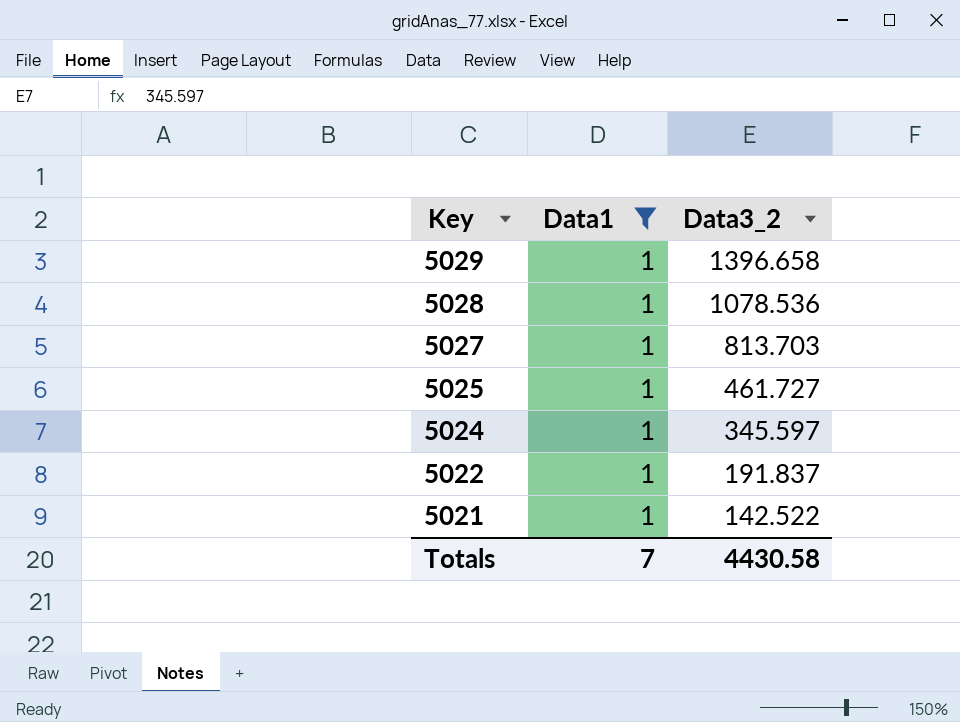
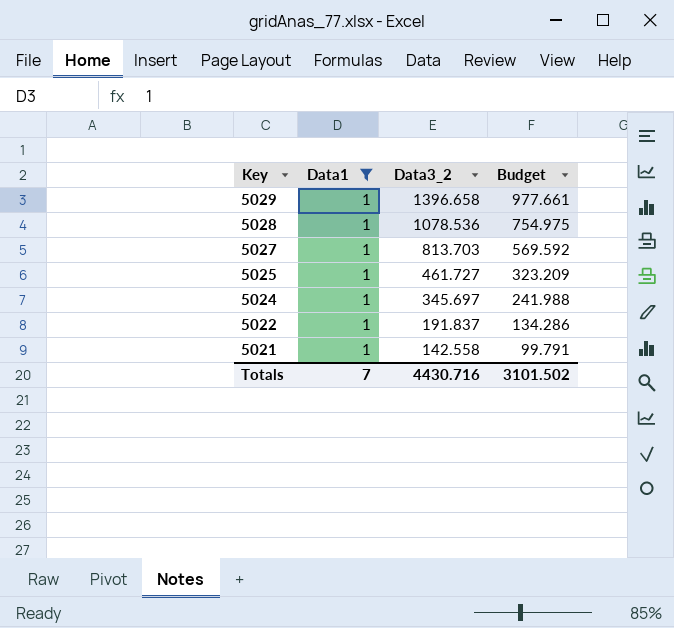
column Budget | formula: none -> [Data3_2] * 0.7
5024 | Data3_2: 345.597 -> 345.697
5021 | Data3_2: 142.522 -> 142.558
Totals | Data3_2: 4430.58 -> 4430.716

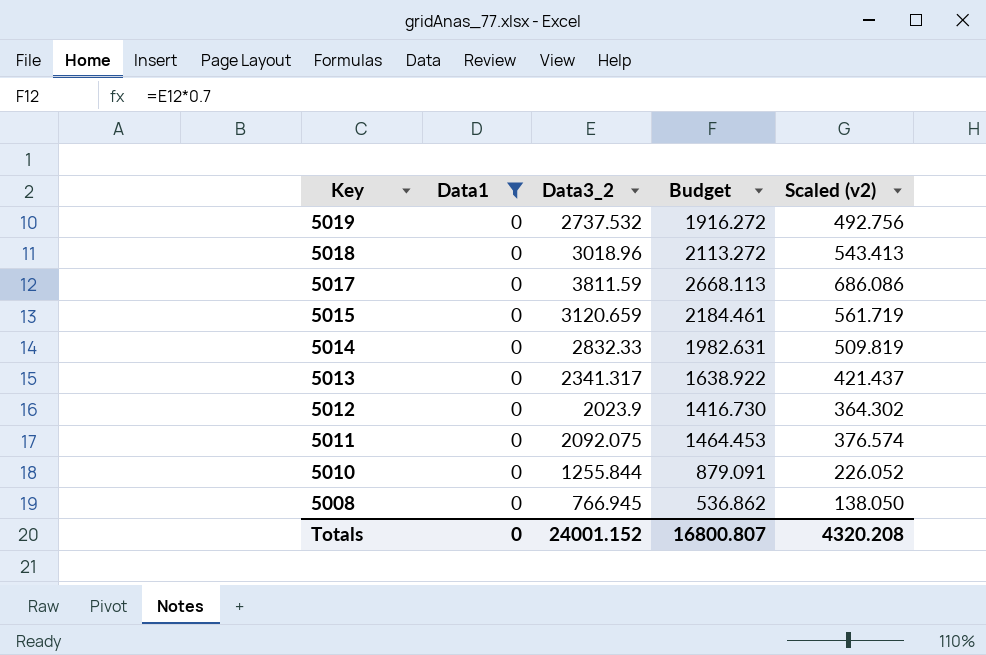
filter: Data1 = 1 -> Data1 = 0
column Scaled (v2) | formula: none -> [Data3_2] * 0.18
Totals | Data1: 7 -> 0
Totals | Data3_2: 4430.716 -> 24001.152
Totals | Budget: 3101.502 -> 16800.807

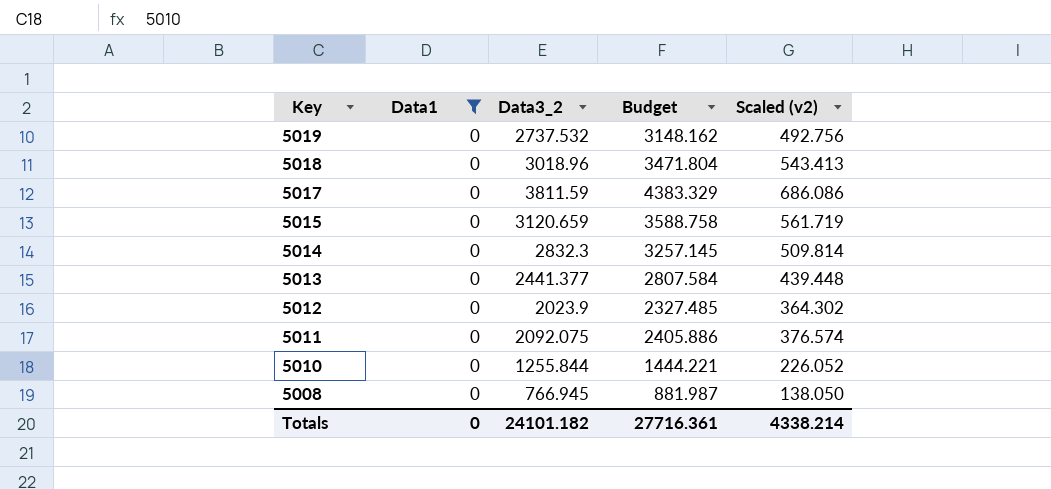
column Budget | formula: [Data3_2] * 0.7 -> [Data3_2] * 1.15
5014 | Data3_2: 2832.33 -> 2832.3
5014 | Scaled (v2): 509.819 -> 509.814
5013 | Data3_2: 2341.317 -> 2441.377
5013 | Scaled (v2): 421.437 -> 439.448
Totals | Data3_2: 24001.152 -> 24101.182
Totals | Budget: 16800.807 -> 27716.361
Totals | Scaled (v2): 4320.208 -> 4338.214

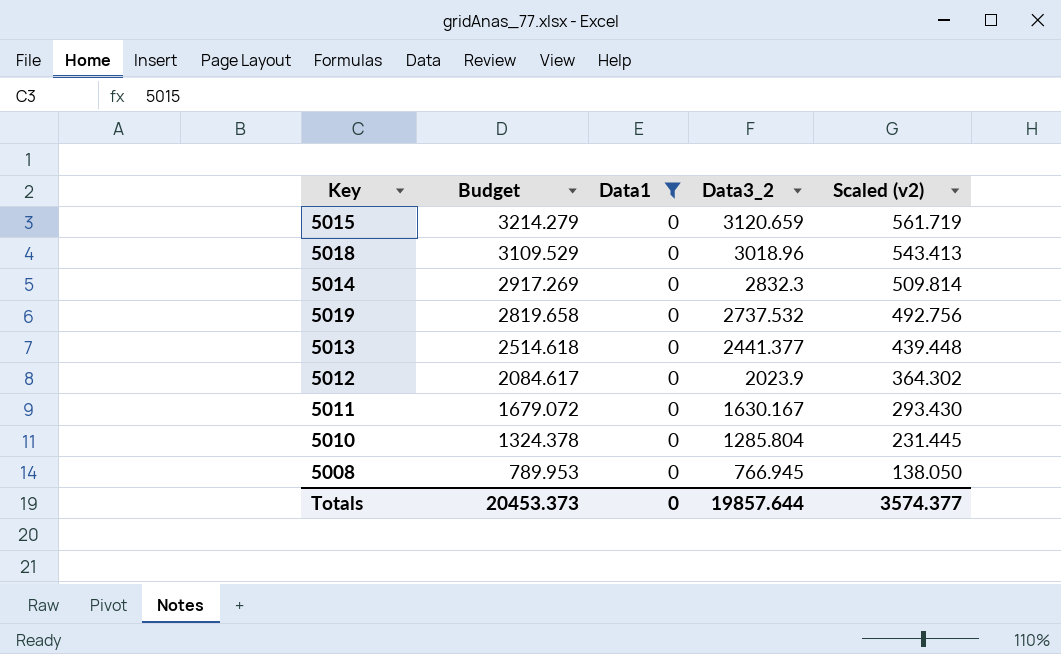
row order: Key descending -> Budget descending
column Budget | formula: [Data3_2] * 1.15 -> [Data3_2] * 1.03
column Budget | position: 4 -> 2
row 5017: 0 | 3811.59 | 4383.329 | 686.086 -> none
5011 | Data3_2: 2092.075 -> 1630.167
5011 | Scaled (v2): 376.574 -> 293.430
5010 | Data3_2: 1255.844 -> 1285.804
5010 | Scaled (v2): 226.052 -> 231.445
Totals | Budget: 27716.361 -> 20453.373
Totals | Data3_2: 24101.182 -> 19857.644
Totals | Scaled (v2): 4338.214 -> 3574.377

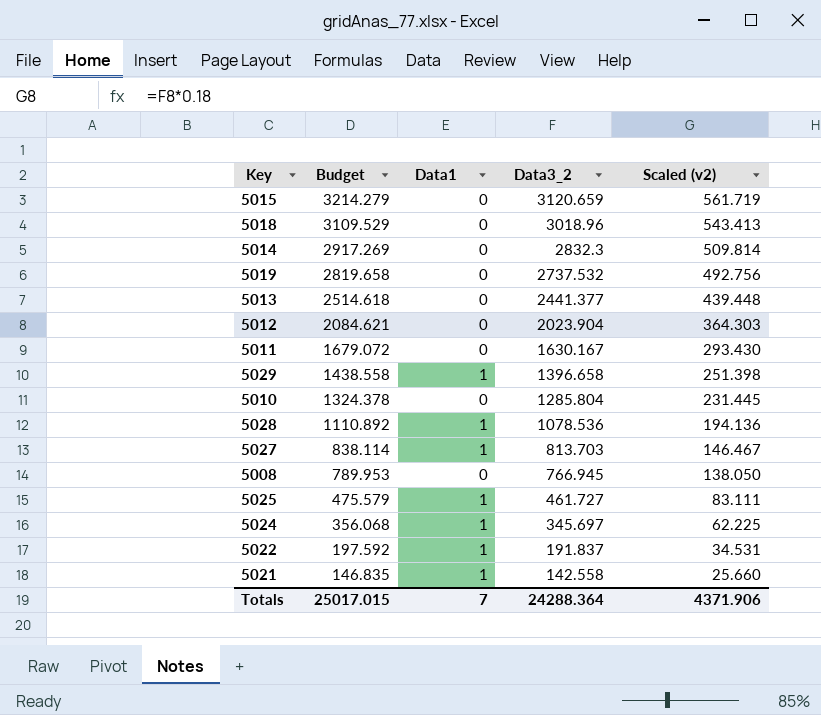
filter: Data1 = 0 -> none
5012 | Budget: 2084.617 -> 2084.621
5012 | Data3_2: 2023.9 -> 2023.904
5012 | Scaled (v2): 364.302 -> 364.303
Totals | Budget: 20453.373 -> 25017.015
Totals | Data1: 0 -> 7
Totals | Data3_2: 19857.644 -> 24288.364
Totals | Scaled (v2): 3574.377 -> 4371.906

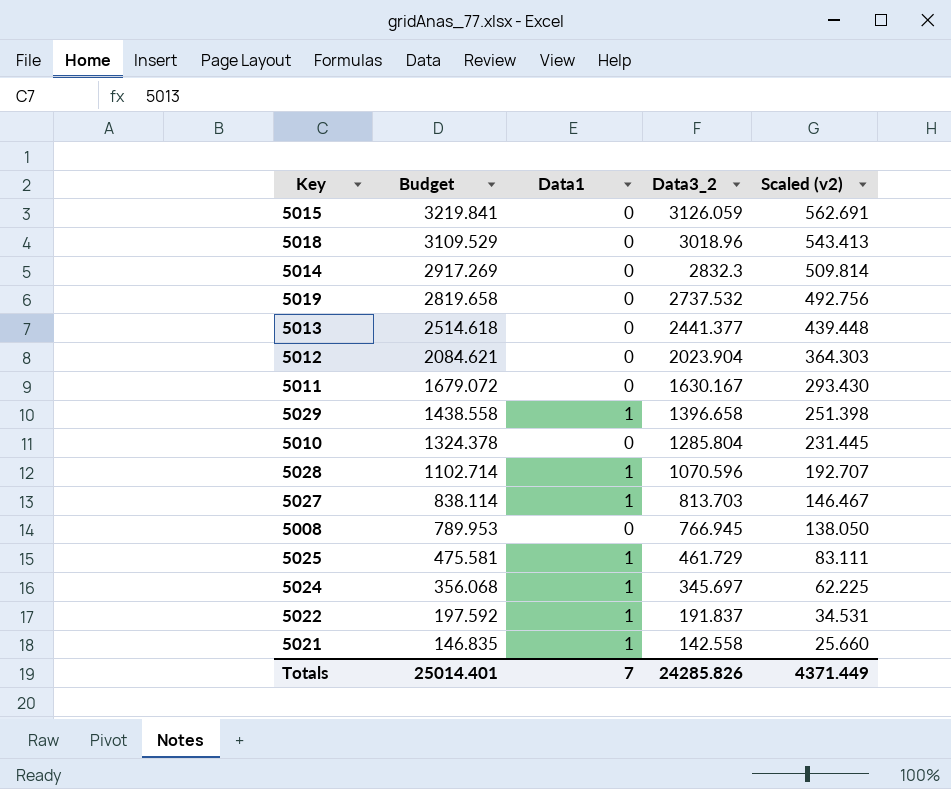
5015 | Budget: 3214.279 -> 3219.841
5015 | Data3_2: 3120.659 -> 3126.059
5015 | Scaled (v2): 561.719 -> 562.691
5028 | Budget: 1110.892 -> 1102.714
5028 | Data3_2: 1078.536 -> 1070.596
5028 | Scaled (v2): 194.136 -> 192.707
5025 | Budget: 475.579 -> 475.581
5025 | Data3_2: 461.727 -> 461.729
Totals | Budget: 25017.015 -> 25014.401
Totals | Data3_2: 24288.364 -> 24285.826
Totals | Scaled (v2): 4371.906 -> 4371.449

